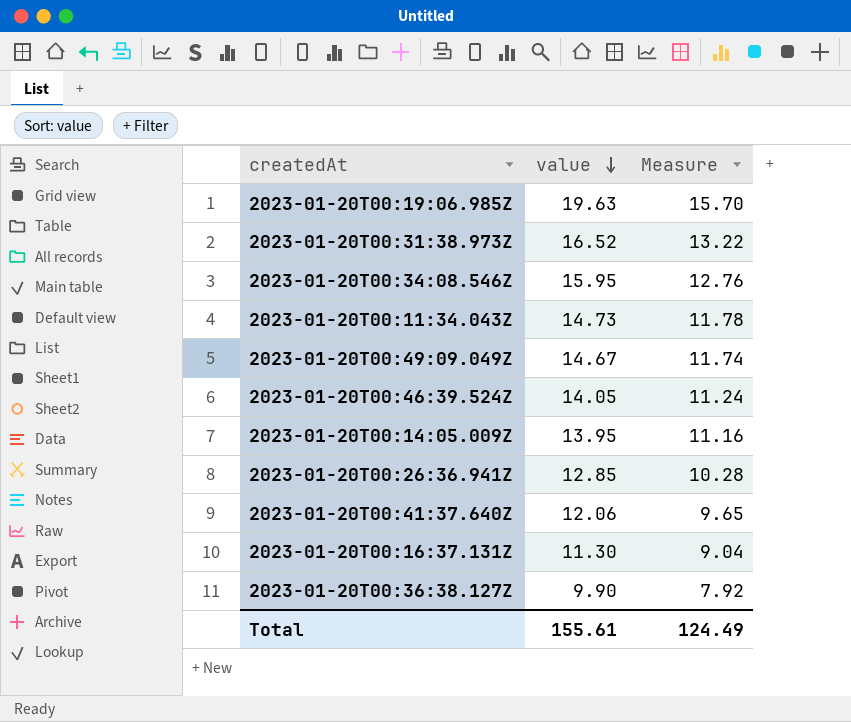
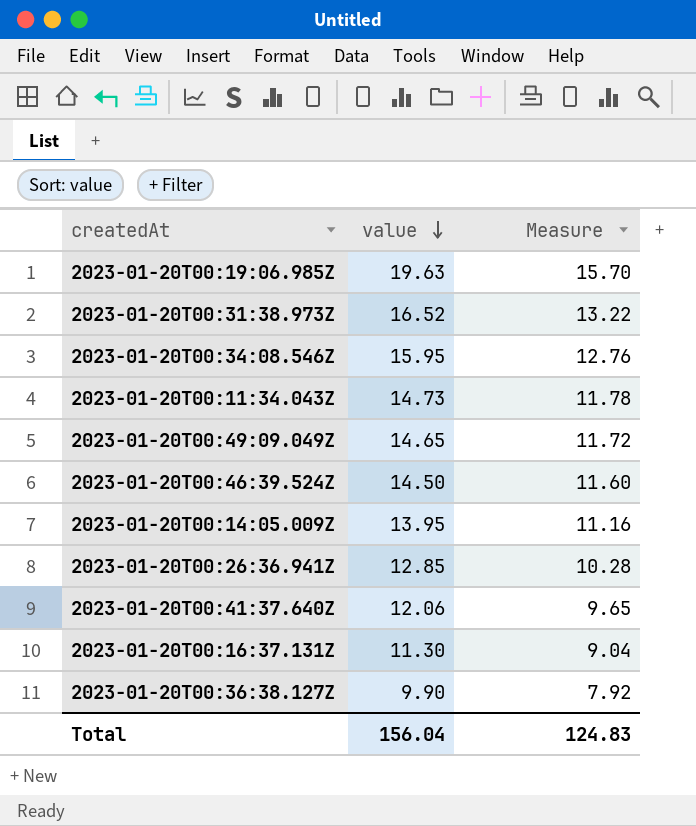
2023-01-20T00:49:09.049Z | value: 14.67 -> 14.65
2023-01-20T00:49:09.049Z | Measure: 11.74 -> 11.72
2023-01-20T00:46:39.524Z | value: 14.05 -> 14.50
2023-01-20T00:46:39.524Z | Measure: 11.24 -> 11.60
Total | value: 155.61 -> 156.04
Total | Measure: 124.49 -> 124.83

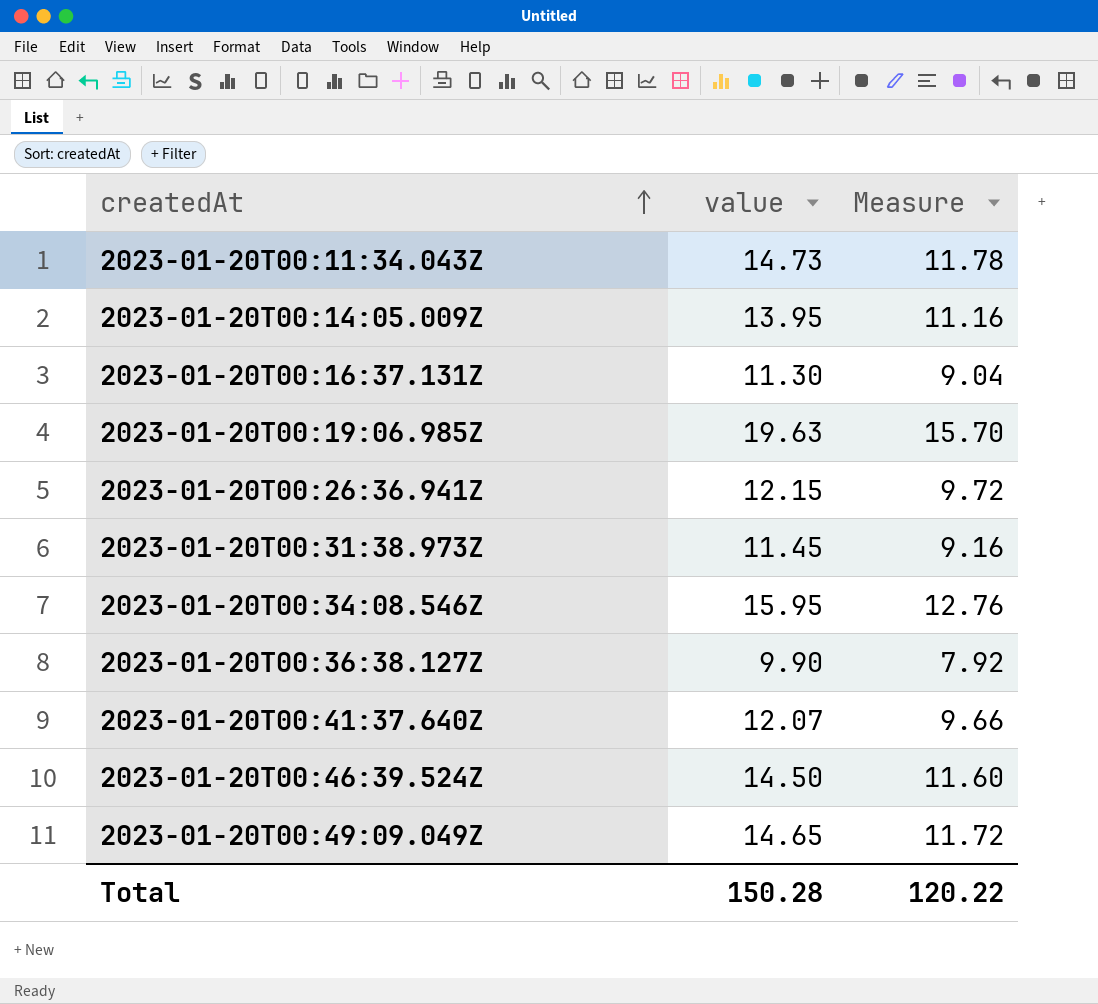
row order: value descending -> createdAt ascending
2023-01-20T00:26:36.941Z | value: 12.85 -> 12.15
2023-01-20T00:26:36.941Z | Measure: 10.28 -> 9.72
2023-01-20T00:31:38.973Z | value: 16.52 -> 11.45
2023-01-20T00:31:38.973Z | Measure: 13.22 -> 9.16
2023-01-20T00:41:37.640Z | value: 12.06 -> 12.07
2023-01-20T00:41:37.640Z | Measure: 9.65 -> 9.66
Total | value: 156.04 -> 150.28
Total | Measure: 124.83 -> 120.22

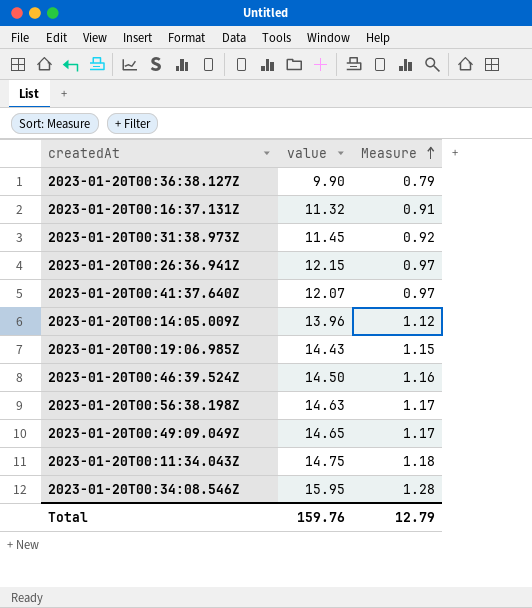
row order: createdAt ascending -> Measure ascending
column Measure | formula: [value] * 0.8 -> [value] * 0.08
2023-01-20T00:16:37.131Z | value: 11.30 -> 11.32
2023-01-20T00:14:05.009Z | value: 13.95 -> 13.96
2023-01-20T00:19:06.985Z | value: 19.63 -> 14.43
row 2023-01-20T00:56:38.198Z: none -> 14.63 | 1.17
2023-01-20T00:11:34.043Z | value: 14.73 -> 14.75
Total | value: 150.28 -> 159.76
Total | Measure: 120.22 -> 12.79

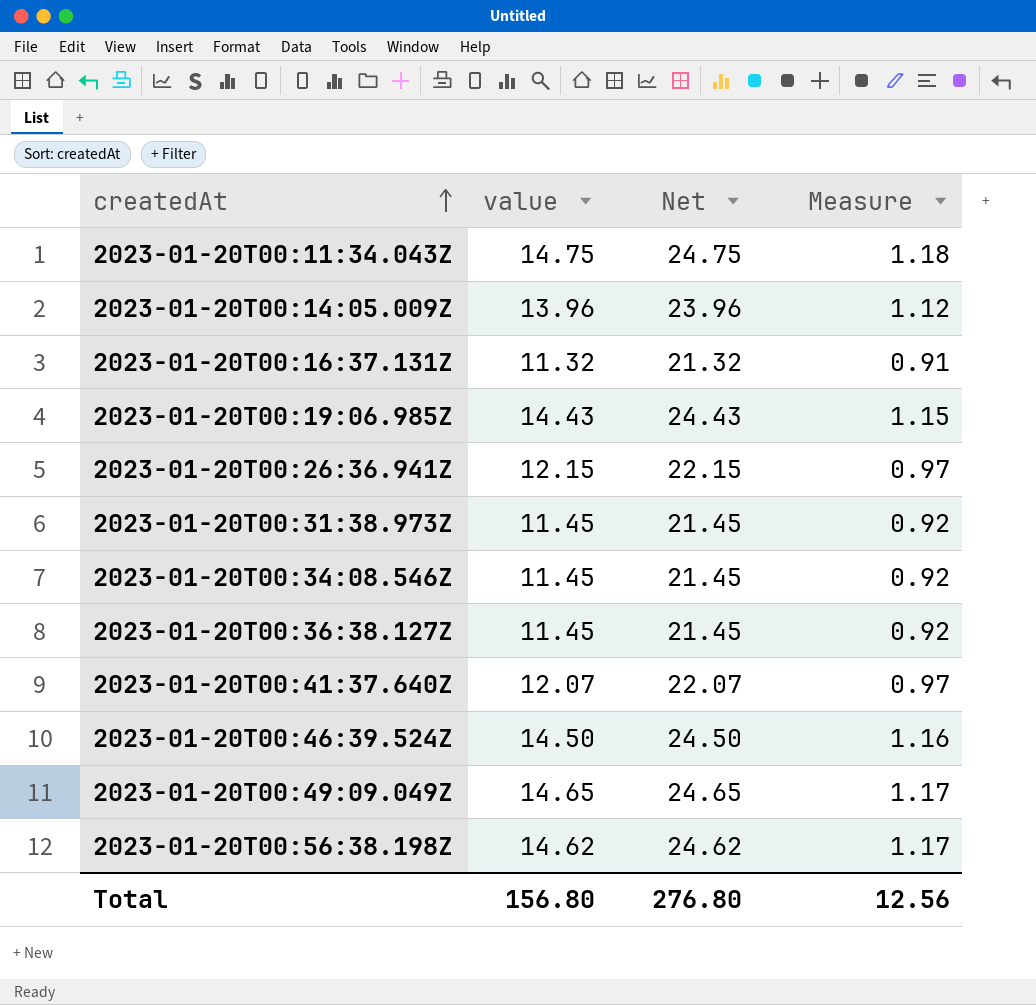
row order: Measure ascending -> createdAt ascending
column Net | formula: none -> [value] + 10
2023-01-20T00:34:08.546Z | value: 15.95 -> 11.45
2023-01-20T00:34:08.546Z | Measure: 1.28 -> 0.92
2023-01-20T00:36:38.127Z | value: 9.90 -> 11.45
2023-01-20T00:36:38.127Z | Measure: 0.79 -> 0.92
2023-01-20T00:56:38.198Z | value: 14.63 -> 14.62
Total | value: 159.76 -> 156.80
Total | Measure: 12.79 -> 12.56

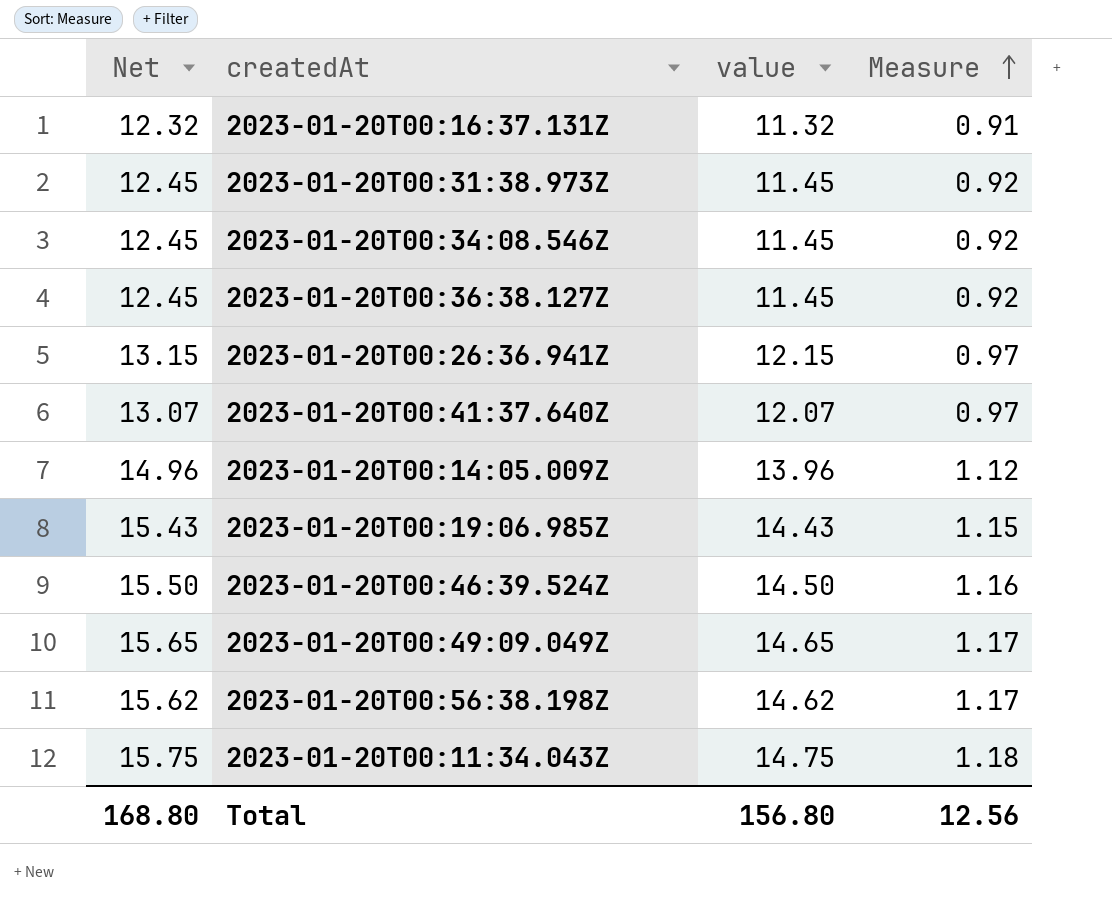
row order: createdAt ascending -> Measure ascending
column Net | formula: [value] + 10 -> [value] + 1
column Net | position: 3 -> 1
Total | Net: 276.80 -> 168.80

